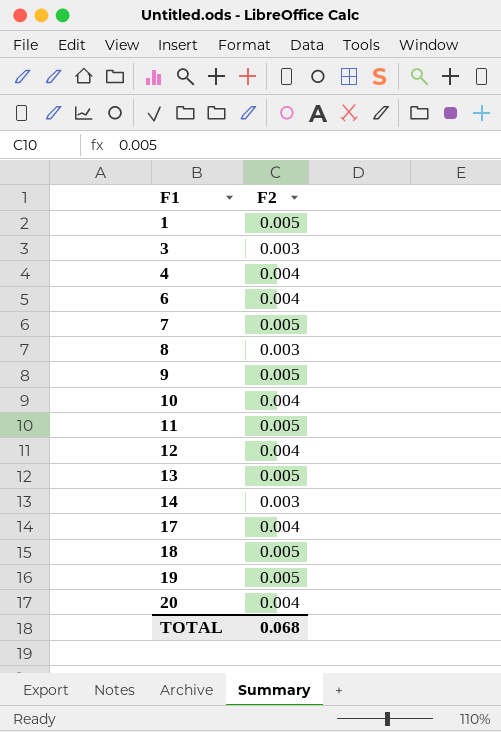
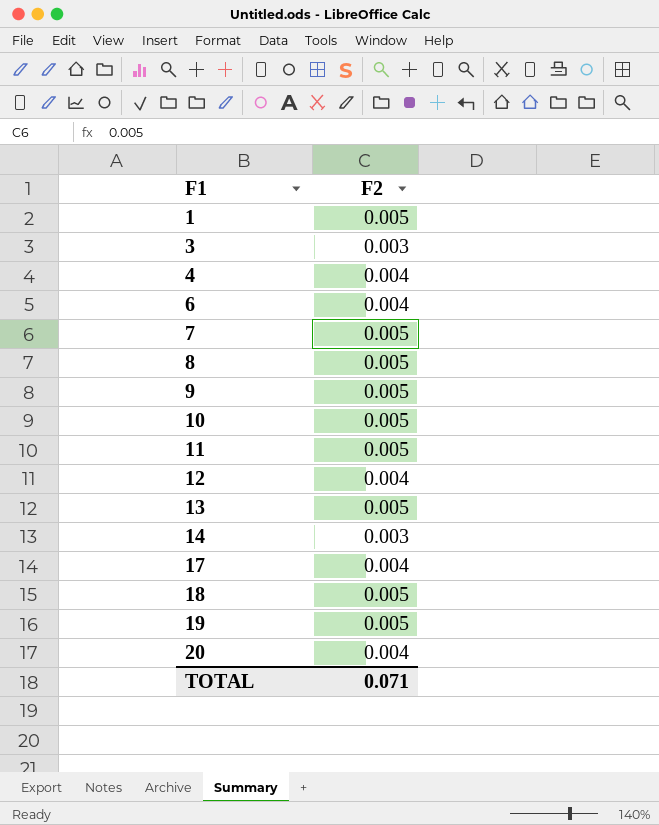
8 | F2: 0.003 -> 0.005
10 | F2: 0.004 -> 0.005
TOTAL | F2: 0.068 -> 0.071

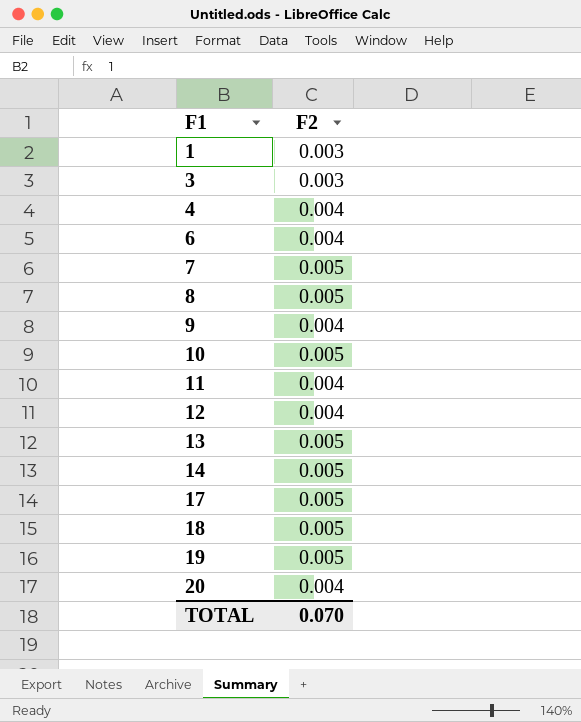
1 | F2: 0.005 -> 0.003
9 | F2: 0.005 -> 0.004
11 | F2: 0.005 -> 0.004
14 | F2: 0.003 -> 0.005
17 | F2: 0.004 -> 0.005
TOTAL | F2: 0.071 -> 0.070

